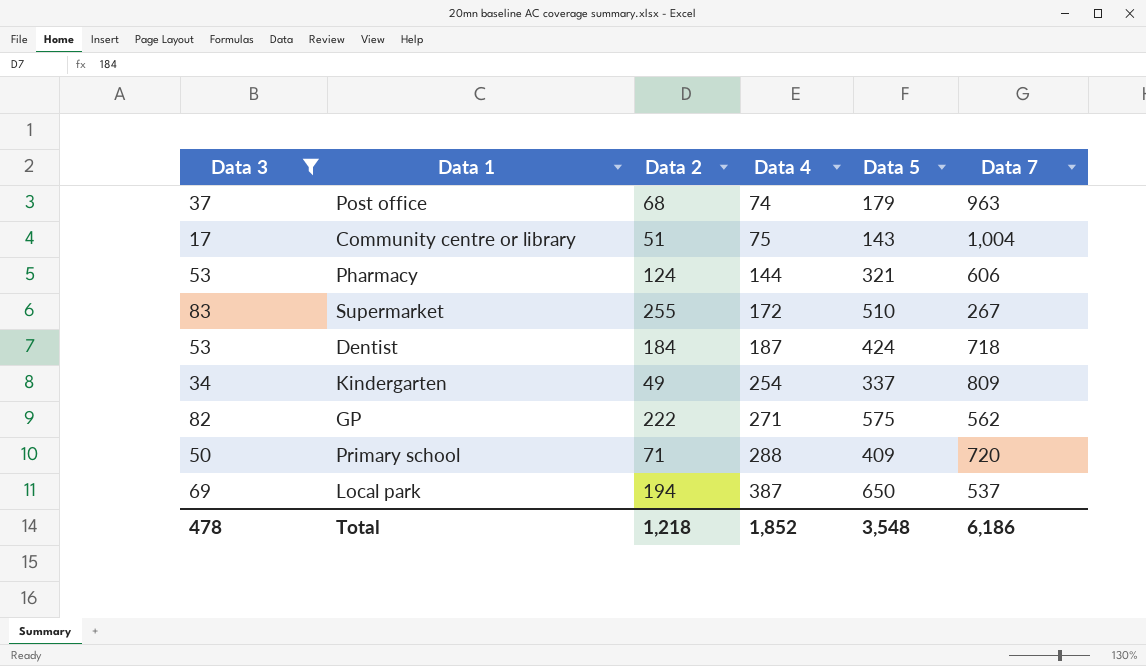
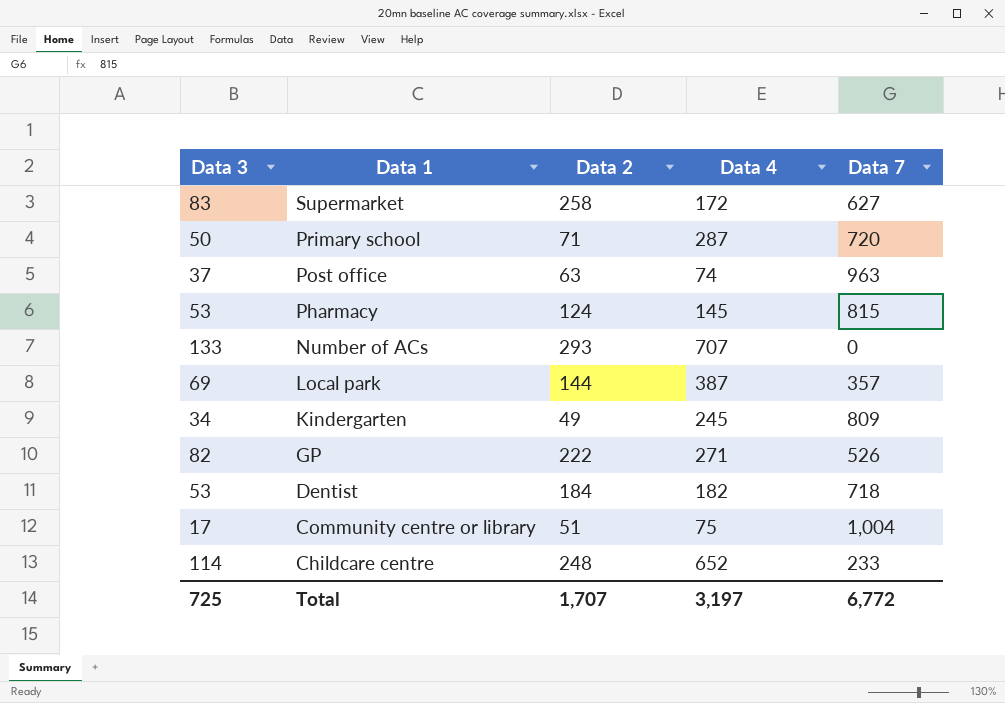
filter: Data 3 <= 83 -> none
row order: Data 4 ascending -> Data 1 descending
column Data 5 | formula: [Data 3] + [Data 2] + [Data 4] -> none
Supermarket | Data 2: 255 -> 258
Supermarket | Data 7: 267 -> 627
Primary school | Data 4: 288 -> 287
Post office | Data 2: 68 -> 63
Pharmacy | Data 4: 144 -> 145
Pharmacy | Data 7: 606 -> 815
Local park | Data 2: 194 -> 144
Local park | Data 7: 537 -> 357
Kindergarten | Data 4: 254 -> 245
GP | Data 7: 562 -> 526
Dentist | Data 4: 187 -> 182
Total | Data 3: 478 -> 725
Total | Data 2: 1,218 -> 1,707
Total | Data 4: 1,852 -> 3,197
Total | Data 7: 6,186 -> 6,772

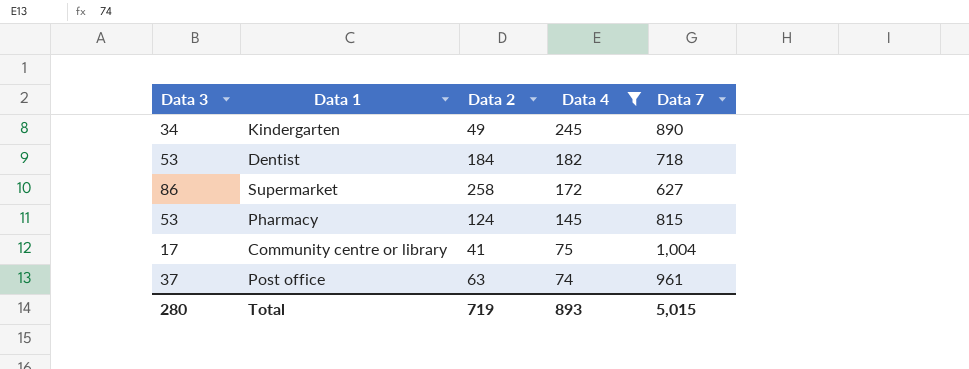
filter: none -> Data 4 <= 245
row order: Data 1 descending -> Data 4 descending
Kindergarten | Data 7: 809 -> 890
Supermarket | Data 3: 83 -> 86
Community centre or library | Data 2: 51 -> 41
Post office | Data 7: 963 -> 961
Total | Data 3: 725 -> 280
Total | Data 2: 1,707 -> 719
Total | Data 4: 3,197 -> 893
Total | Data 7: 6,772 -> 5,015

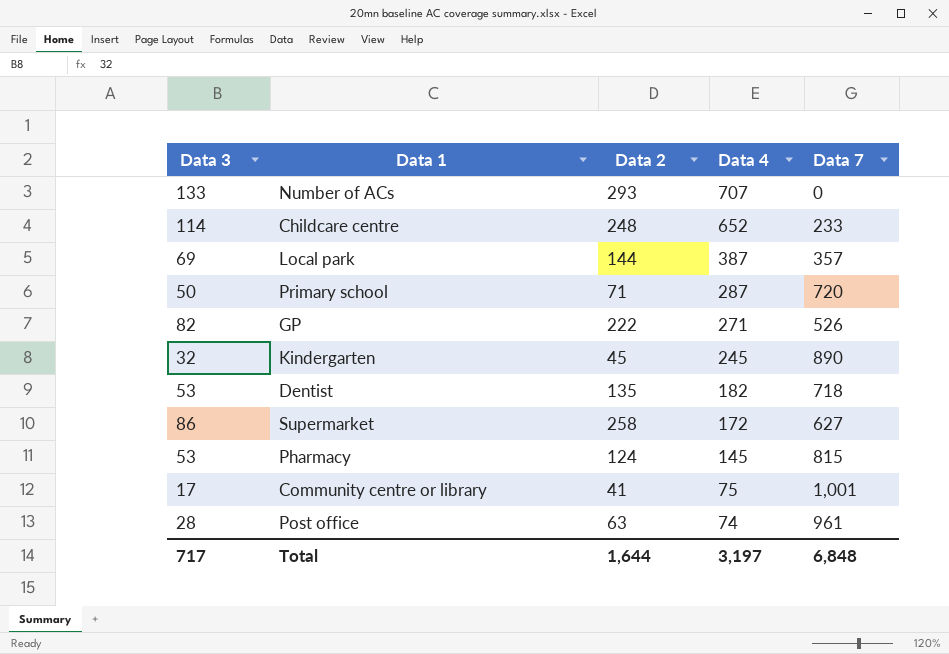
filter: Data 4 <= 245 -> none
Kindergarten | Data 3: 34 -> 32
Kindergarten | Data 2: 49 -> 45
Dentist | Data 2: 184 -> 135
Community centre or library | Data 7: 1,004 -> 1,001
Post office | Data 3: 37 -> 28
Total | Data 3: 280 -> 717
Total | Data 2: 719 -> 1,644
Total | Data 4: 893 -> 3,197
Total | Data 7: 5,015 -> 6,848

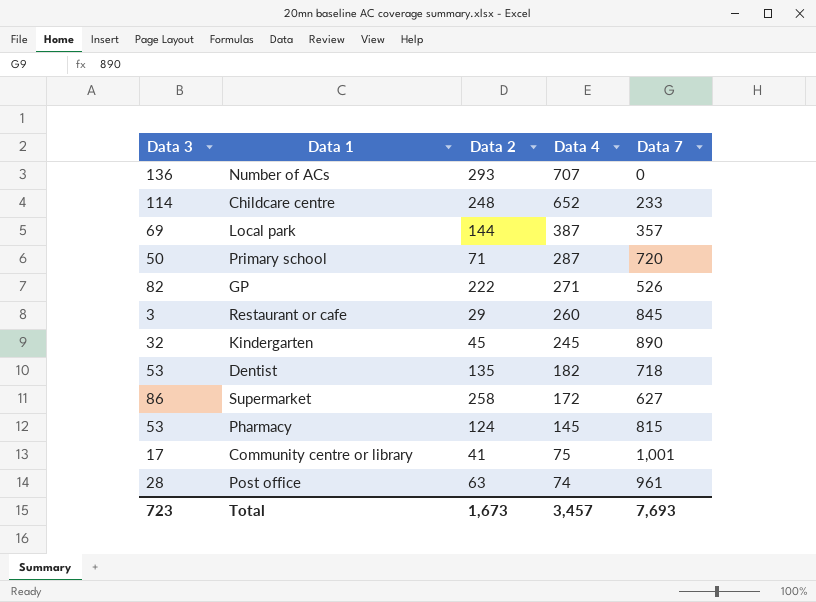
Number of ACs | Data 3: 133 -> 136
row Restaurant or cafe: none -> 3 | 29 | 260 | 845
Total | Data 3: 717 -> 723
Total | Data 2: 1,644 -> 1,673
Total | Data 4: 3,197 -> 3,457
Total | Data 7: 6,848 -> 7,693

